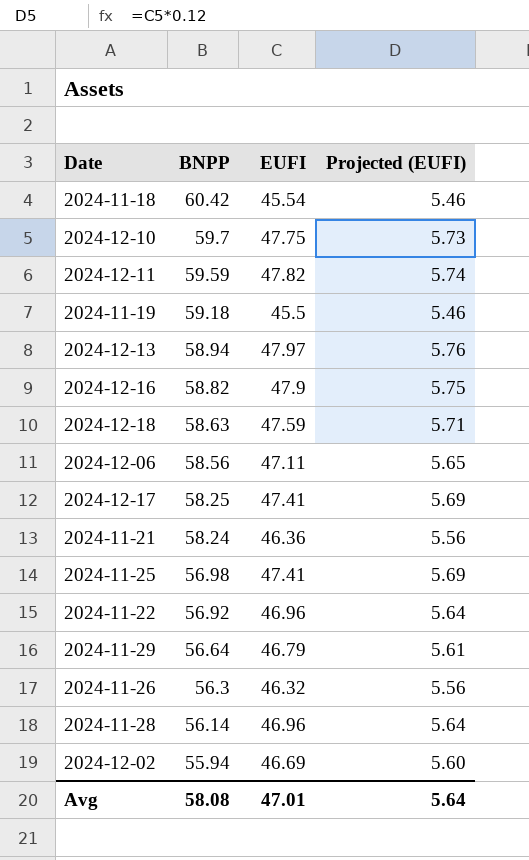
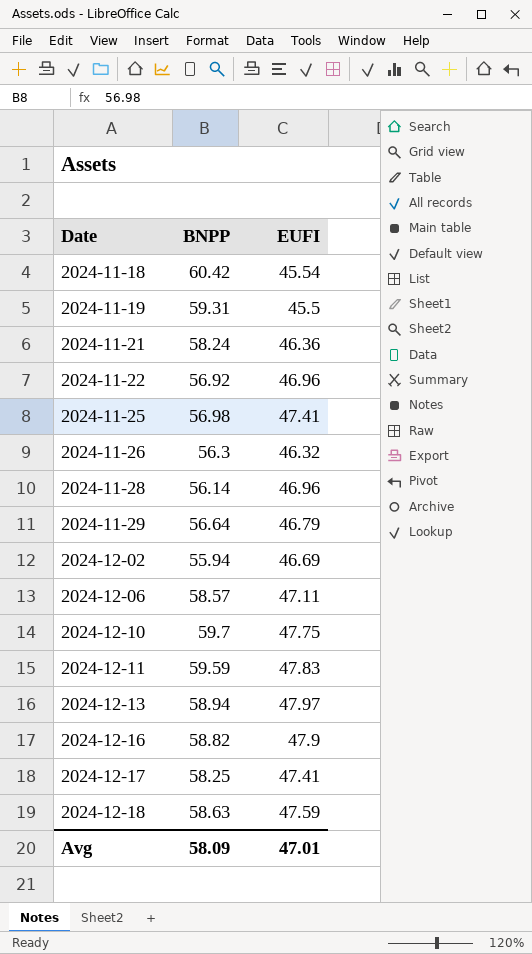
row order: BNPP descending -> Date ascending
column Projected (EUFI) | formula: [EUFI] * 0.12 -> none
2024-11-19 | BNPP: 59.18 -> 59.31
2024-12-06 | BNPP: 58.56 -> 58.57
2024-12-11 | EUFI: 47.82 -> 47.83
Avg | BNPP: 58.08 -> 58.09

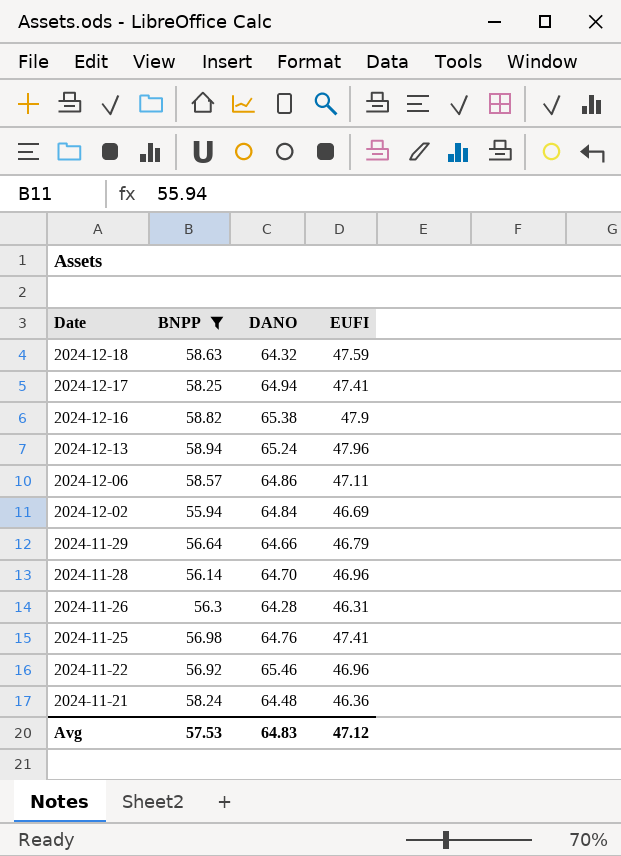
filter: none -> BNPP <= 58.94
row order: Date ascending -> Date descending
column DANO | position: none -> 3
2024-12-13 | EUFI: 47.97 -> 47.96
2024-11-26 | EUFI: 46.32 -> 46.31
Avg | BNPP: 58.09 -> 57.53
Avg | EUFI: 47.01 -> 47.12

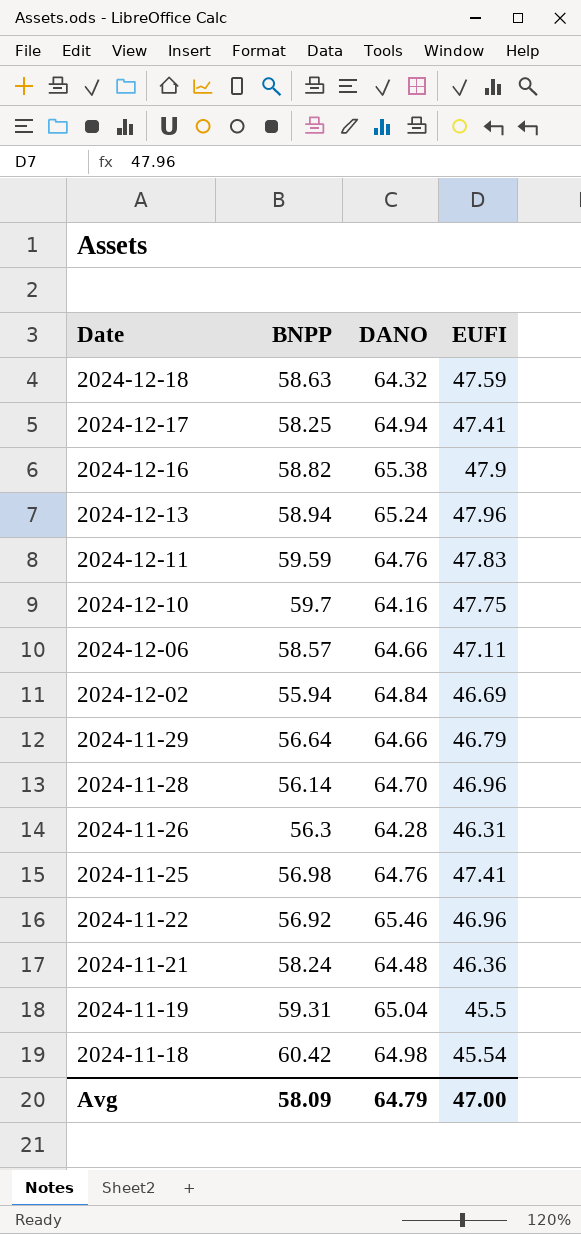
filter: BNPP <= 58.94 -> none
2024-12-06 | DANO: 64.86 -> 64.66
Avg | BNPP: 57.53 -> 58.09
Avg | DANO: 64.83 -> 64.79
Avg | EUFI: 47.12 -> 47.00

